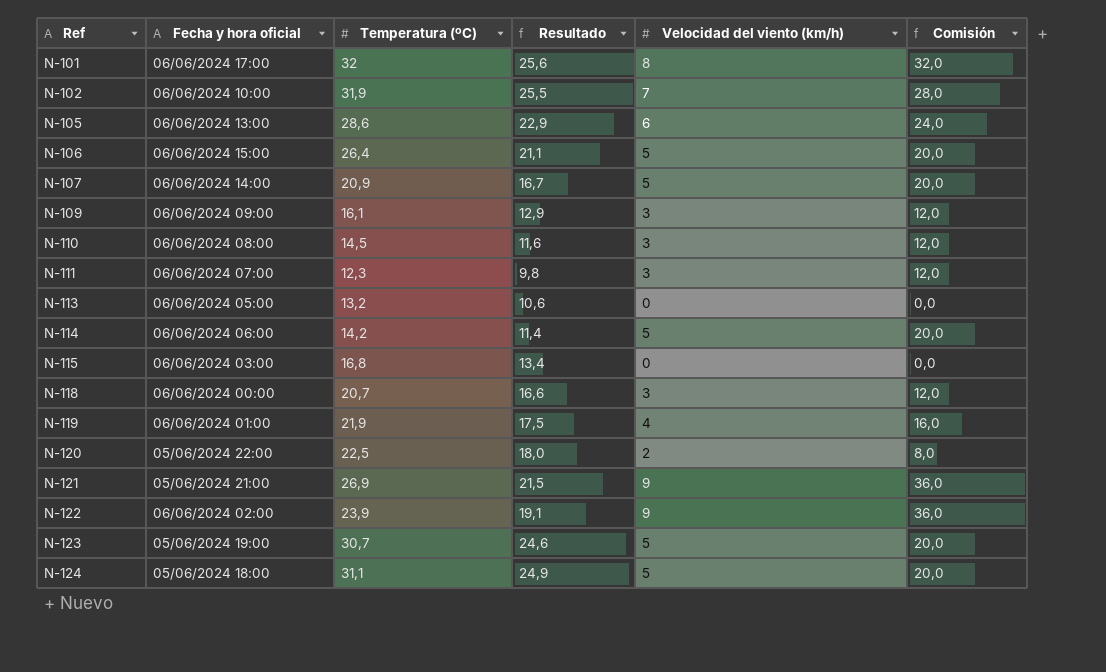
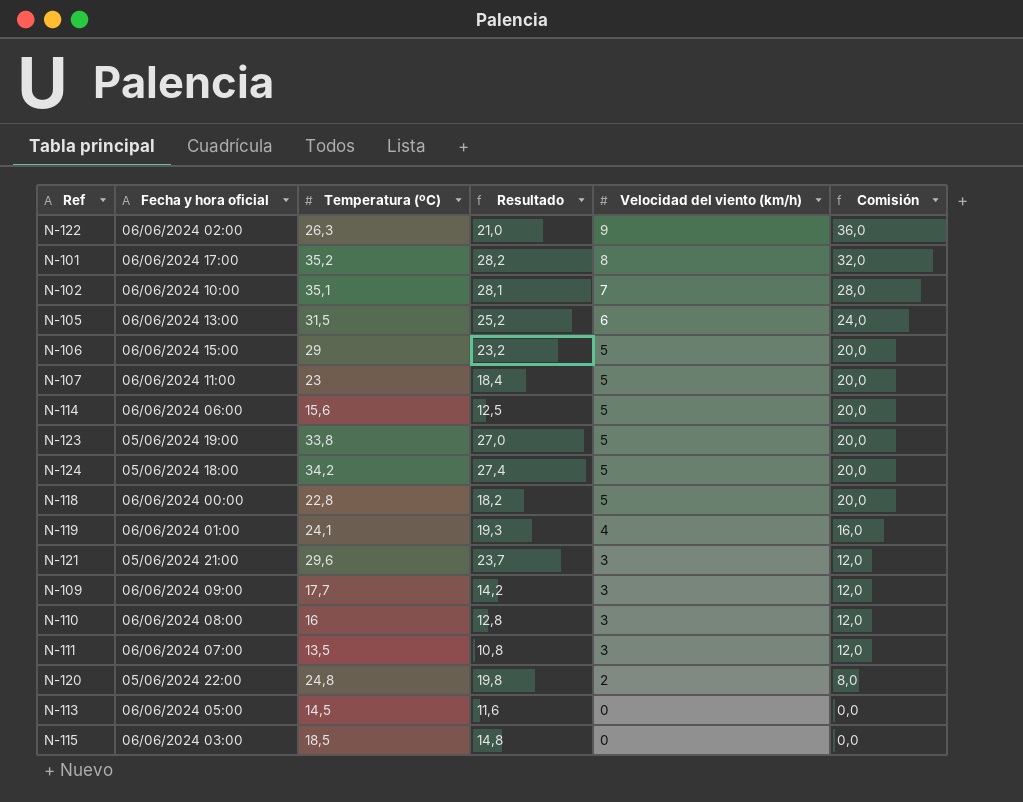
row order: Ref ascending -> Velocidad del viento (km/h) descending
N-122 | Temperatura (ºC): 23,9 -> 26,3
N-122 | Resultado: 19,1 -> 21,0
N-101 | Temperatura (ºC): 32 -> 35,2
N-101 | Resultado: 25,6 -> 28,2
N-102 | Temperatura (ºC): 31,9 -> 35,1
N-102 | Resultado: 25,5 -> 28,1
N-105 | Temperatura (ºC): 28,6 -> 31,5
N-105 | Resultado: 22,9 -> 25,2
N-106 | Temperatura (ºC): 26,4 -> 29
N-106 | Resultado: 21,1 -> 23,2
N-107 | Fecha y hora oficial: 06/06/2024 14:00 -> 06/06/2024 11:00
N-107 | Temperatura (ºC): 20,9 -> 23
N-107 | Resultado: 16,7 -> 18,4
N-114 | Temperatura (ºC): 14,2 -> 15,6
N-114 | Resultado: 11,4 -> 12,5
N-123 | Temperatura (ºC): 30,7 -> 33,8
N-123 | Resultado: 24,6 -> 27,0
N-124 | Temperatura (ºC): 31,1 -> 34,2
N-124 | Resultado: 24,9 -> 27,4
N-118 | Temperatura (ºC): 20,7 -> 22,8
N-118 | Resultado: 16,6 -> 18,2
N-118 | Velocidad del viento (km/h): 3 -> 5
N-118 | Comisión: 12,0 -> 20,0
N-119 | Temperatura (ºC): 21,9 -> 24,1
N-119 | Resultado: 17,5 -> 19,3
N-121 | Temperatura (ºC): 26,9 -> 29,6
N-121 | Resultado: 21,5 -> 23,7
N-121 | Velocidad del viento (km/h): 9 -> 3
N-121 | Comisión: 36,0 -> 12,0
N-109 | Temperatura (ºC): 16,1 -> 17,7
N-109 | Resultado: 12,9 -> 14,2
N-110 | Temperatura (ºC): 14,5 -> 16
N-110 | Resultado: 11,6 -> 12,8
N-111 | Temperatura (ºC): 12,3 -> 13,5
N-111 | Resultado: 9,8 -> 10,8
N-120 | Temperatura (ºC): 22,5 -> 24,8
N-120 | Resultado: 18,0 -> 19,8
N-113 | Temperatura (ºC): 13,2 -> 14,5
N-113 | Resultado: 10,6 -> 11,6
N-115 | Temperatura (ºC): 16,8 -> 18,5
N-115 | Resultado: 13,4 -> 14,8

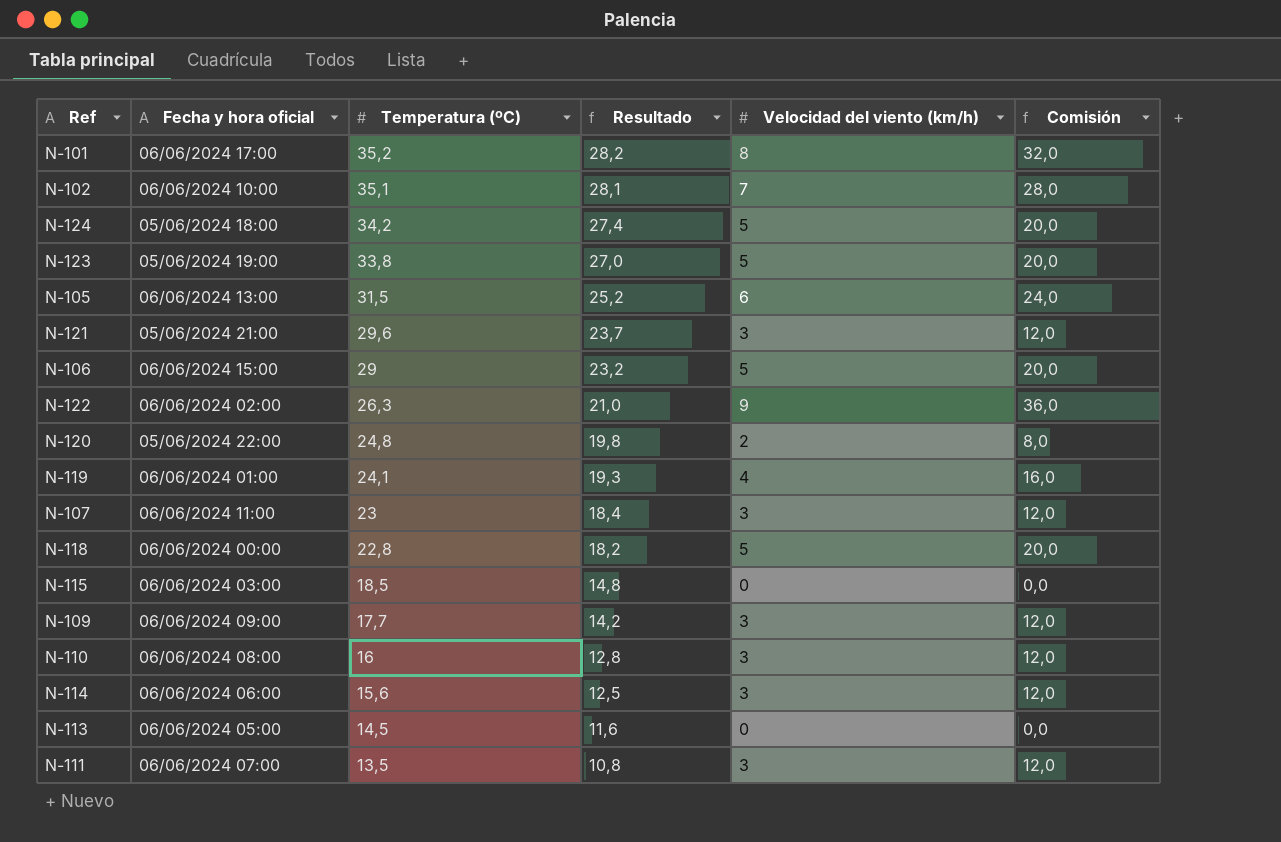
row order: Velocidad del viento (km/h) descending -> Temperatura (ºC) descending
N-107 | Velocidad del viento (km/h): 5 -> 3
N-107 | Comisión: 20,0 -> 12,0
N-114 | Velocidad del viento (km/h): 5 -> 3
N-114 | Comisión: 20,0 -> 12,0

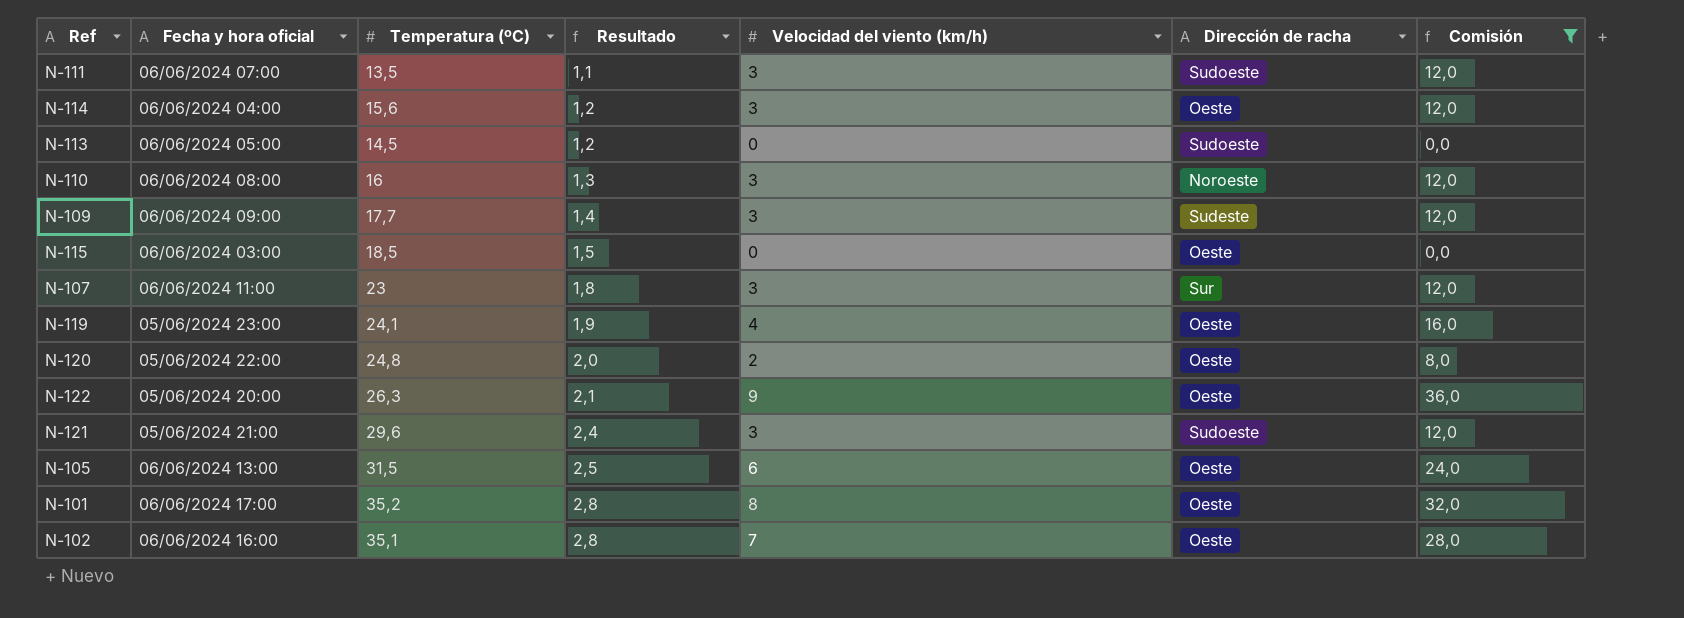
filter: none -> Comisión != 20,0
row order: Temperatura (ºC) descending -> Resultado ascending
column Resultado | formula: [Temperatura (ºC)] * 0,8 -> [Temperatura (ºC)] * 0,08
column Dirección de racha | position: none -> 6
N-114 | Fecha y hora oficial: 06/06/2024 06:00 -> 06/06/2024 04:00
N-119 | Fecha y hora oficial: 06/06/2024 01:00 -> 05/06/2024 23:00
N-122 | Fecha y hora oficial: 06/06/2024 02:00 -> 05/06/2024 20:00
N-102 | Fecha y hora oficial: 06/06/2024 10:00 -> 06/06/2024 16:00

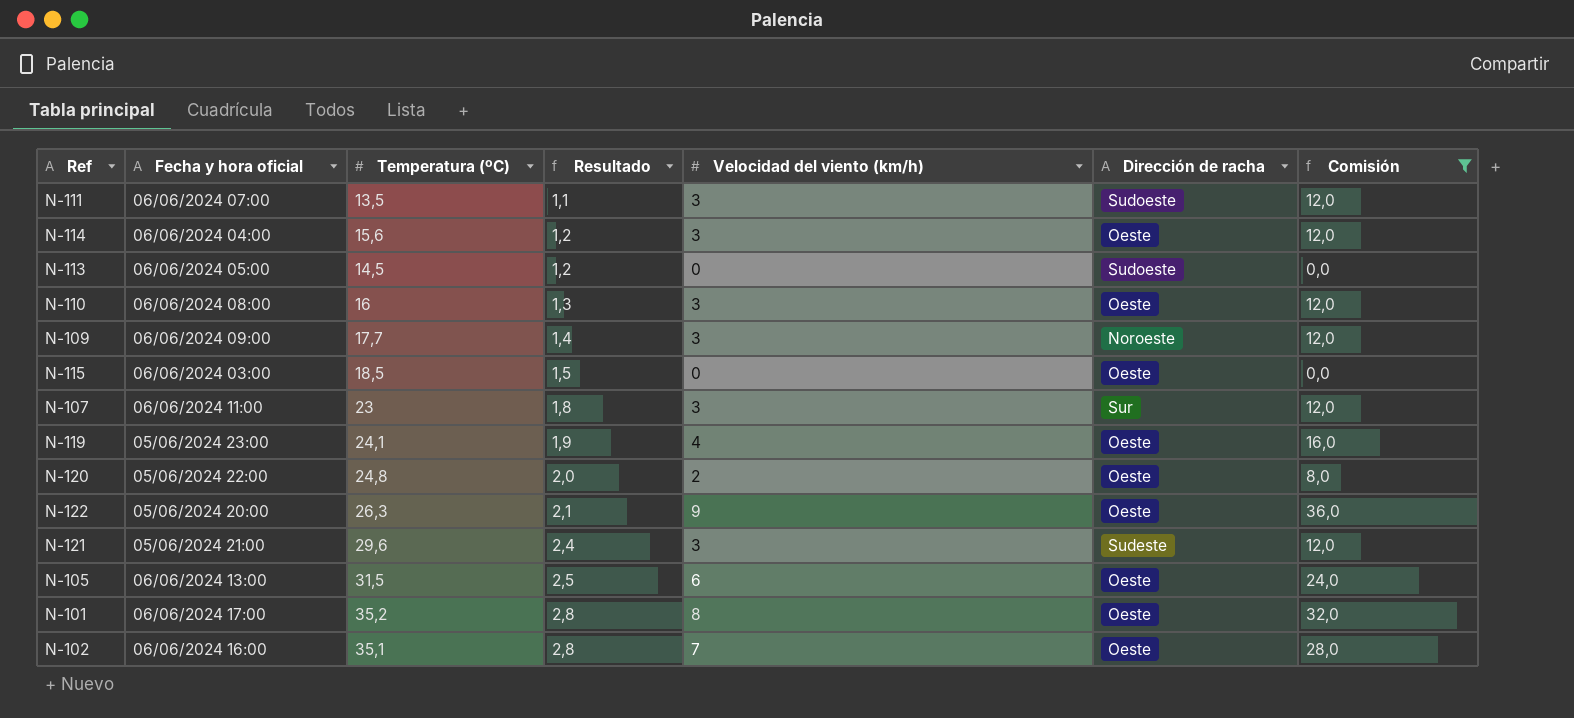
N-110 | Dirección de racha: Noroeste -> Oeste
N-109 | Dirección de racha: Sudeste -> Noroeste
N-121 | Dirección de racha: Sudoeste -> Sudeste

